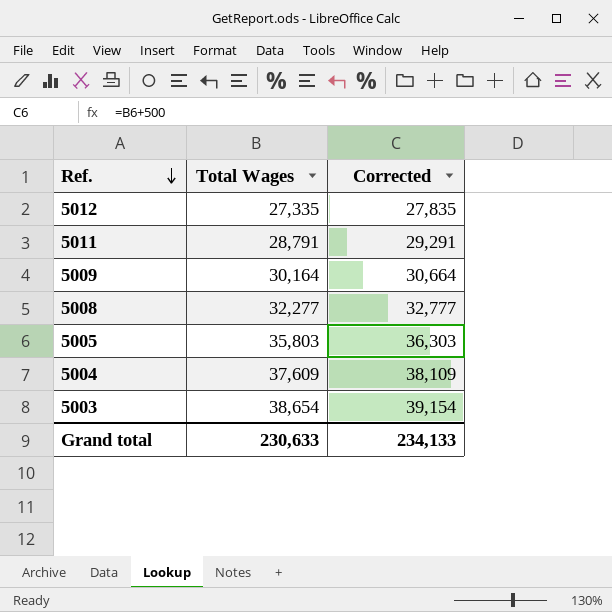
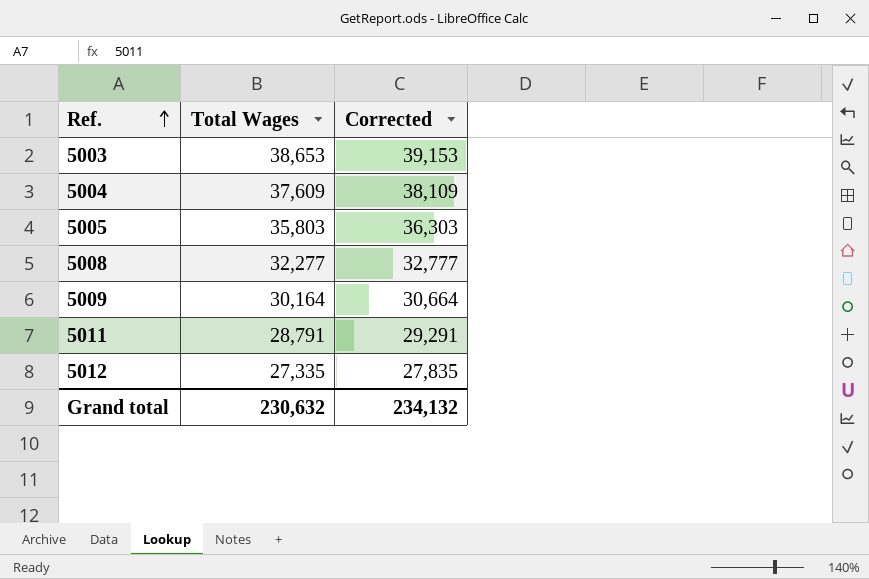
row order: Ref. descending -> Ref. ascending
5003 | Total Wages: 38,654 -> 38,653
5003 | Corrected: 39,154 -> 39,153
Grand total | Total Wages: 230,633 -> 230,632
Grand total | Corrected: 234,133 -> 234,132

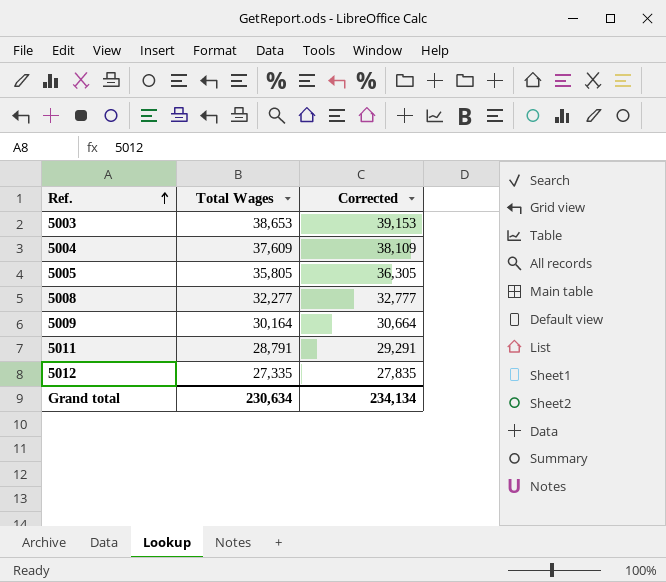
5005 | Total Wages: 35,803 -> 35,805
5005 | Corrected: 36,303 -> 36,305
Grand total | Total Wages: 230,632 -> 230,634
Grand total | Corrected: 234,132 -> 234,134

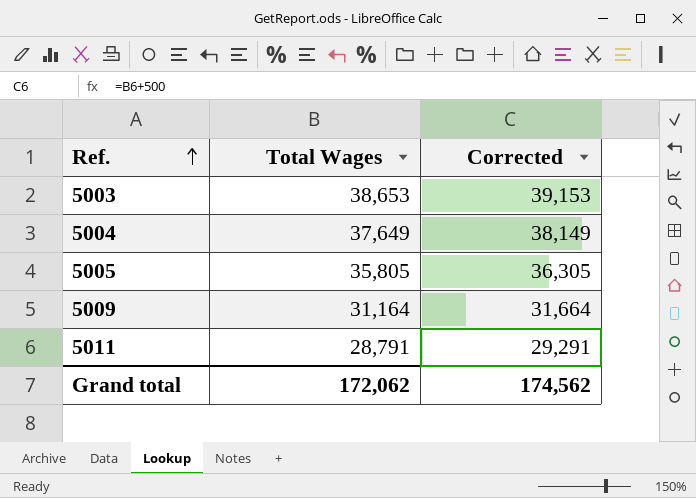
row 5008: 32,277 | 32,777 -> none
row 5012: 27,335 | 27,835 -> none
5004 | Total Wages: 37,609 -> 37,649
5004 | Corrected: 38,109 -> 38,149
5009 | Total Wages: 30,164 -> 31,164
5009 | Corrected: 30,664 -> 31,664
Grand total | Total Wages: 230,634 -> 172,062
Grand total | Corrected: 234,134 -> 174,562

